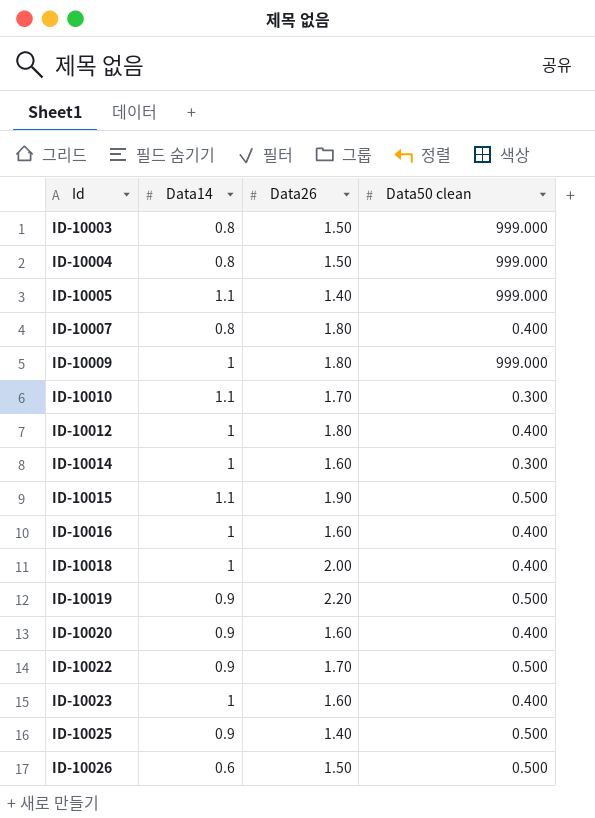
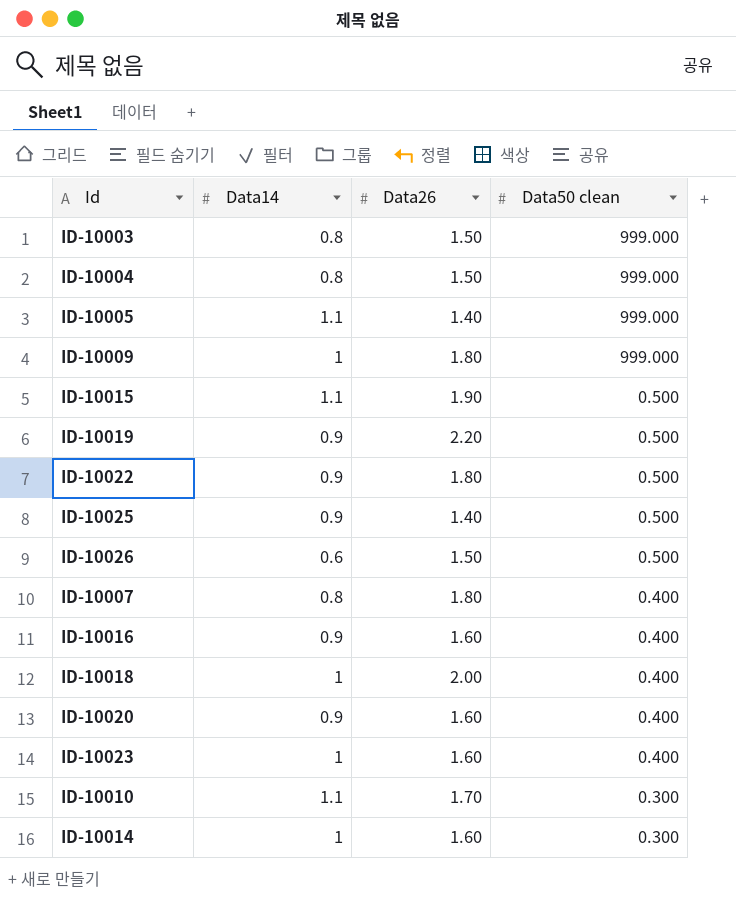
row order: Id ascending -> Data50 clean descending
row ID-10012: 1 | 1.80 | 0.400 -> none
ID-10022 | Data26: 1.70 -> 1.80
ID-10016 | Data14: 1 -> 0.9

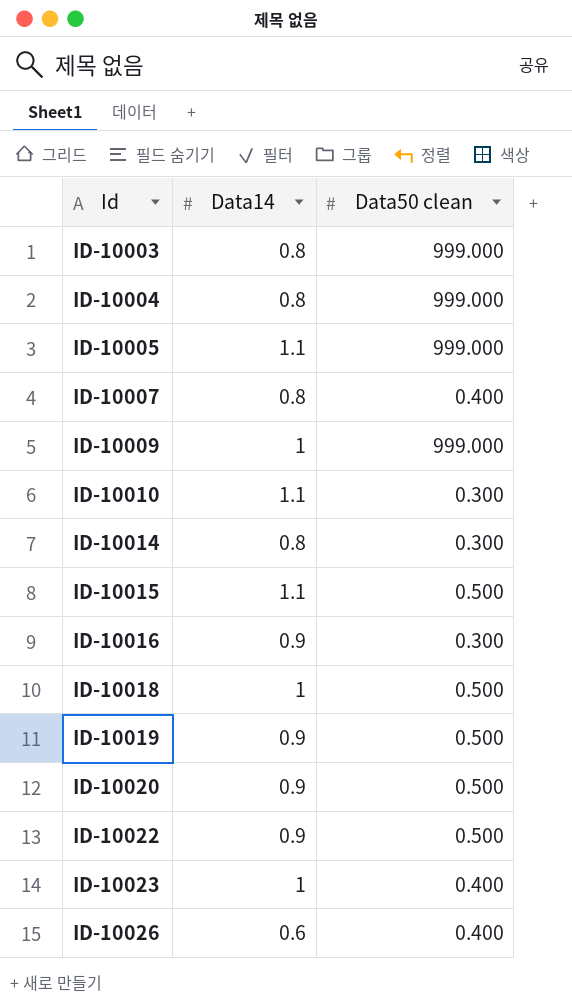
row order: Data50 clean descending -> Id ascending
column Data26 | position: 3 -> none
row ID-10025: 0.9 | 1.40 | 0.500 -> none
ID-10014 | Data14: 1 -> 0.8
ID-10016 | Data50 clean: 0.400 -> 0.300
ID-10018 | Data50 clean: 0.400 -> 0.500
ID-10020 | Data50 clean: 0.400 -> 0.500
ID-10026 | Data50 clean: 0.500 -> 0.400

